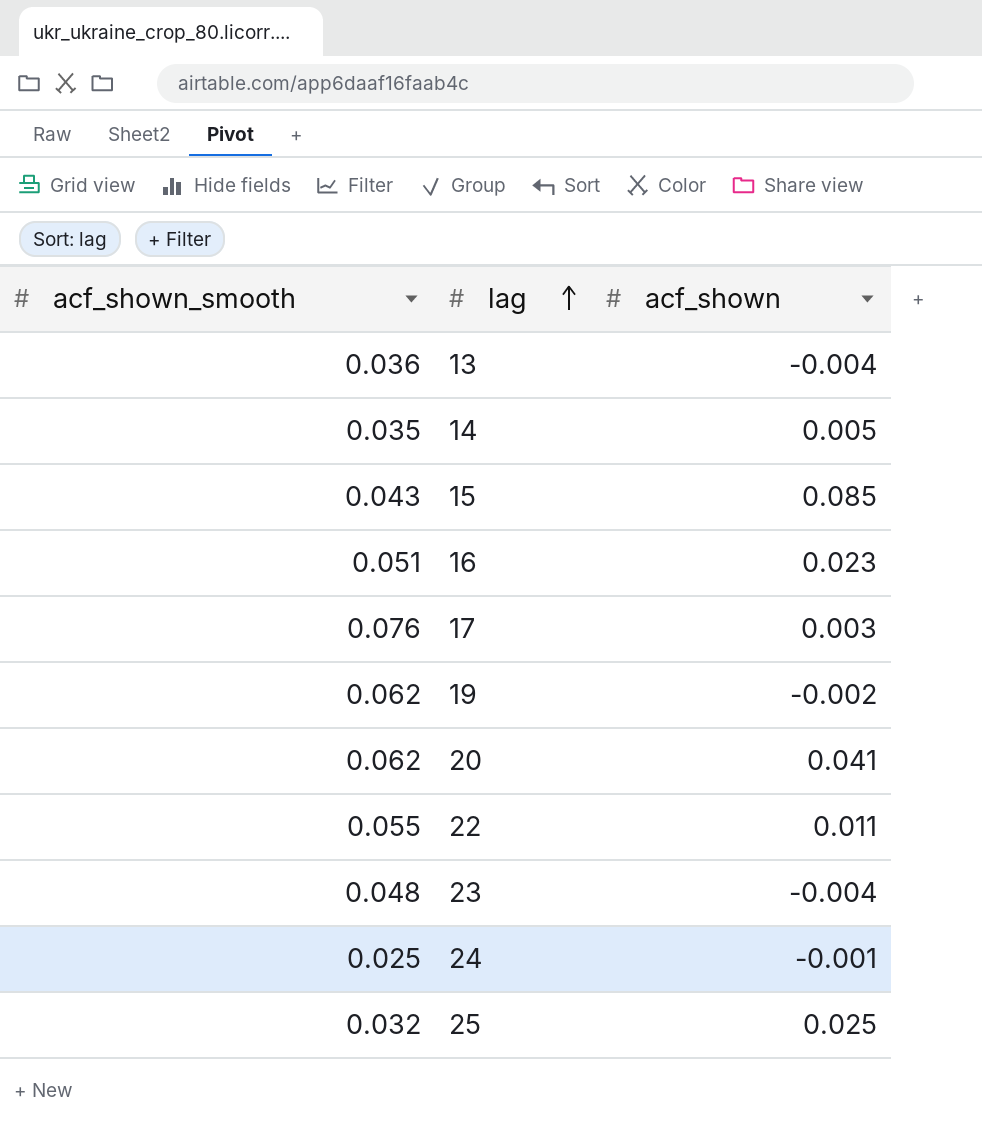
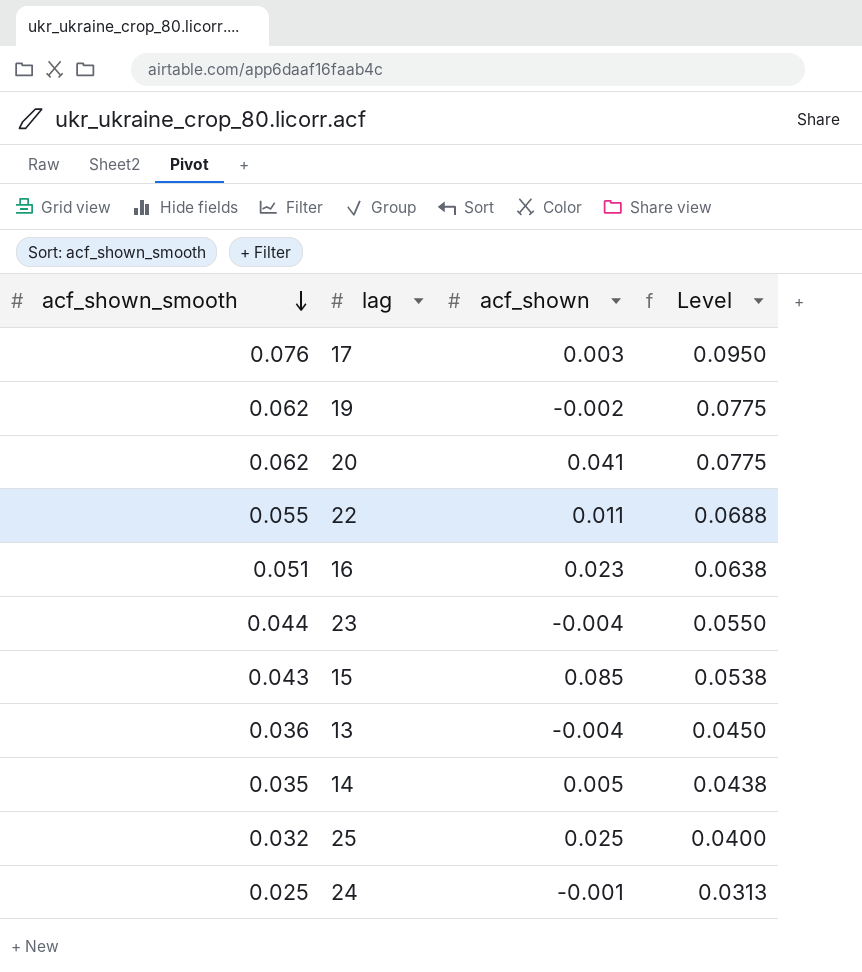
row order: lag ascending -> acf_shown_smooth descending
column Level | formula: none -> [acf_shown_smooth] * 1.25
23 | acf_shown_smooth: 0.048 -> 0.044

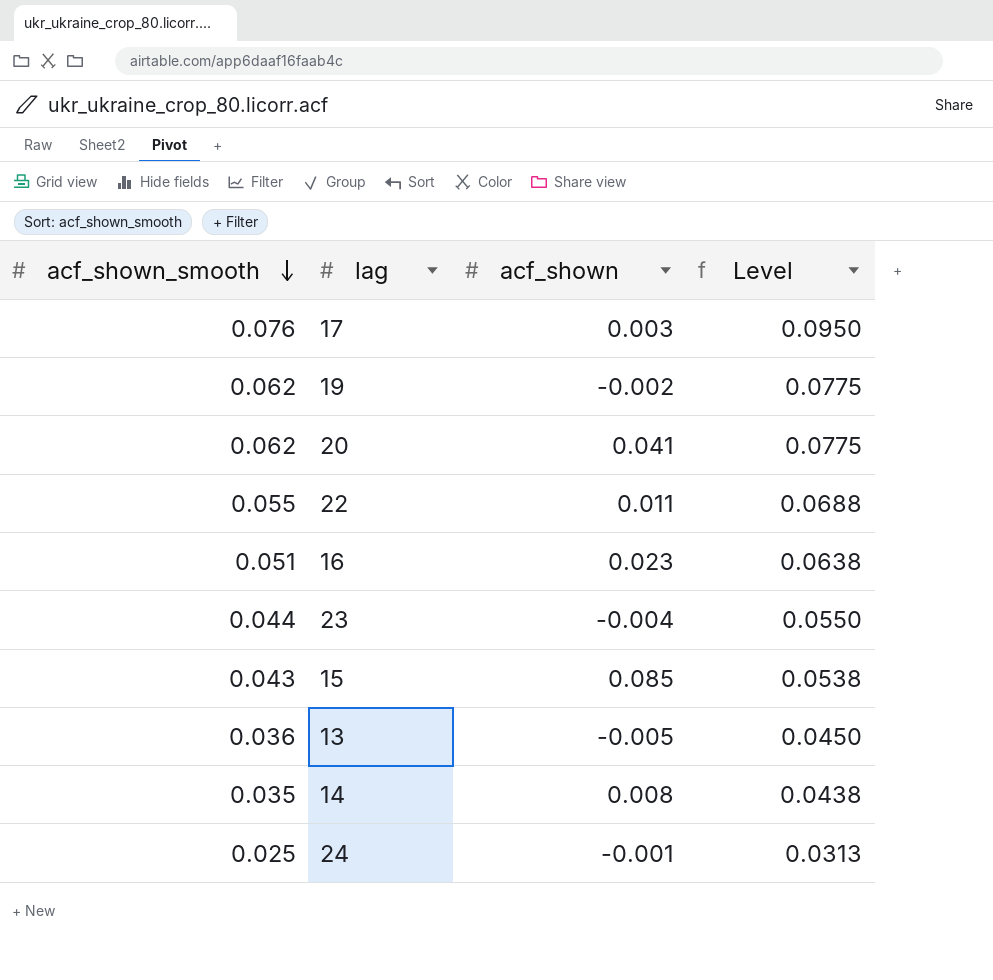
row 25: 0.032 | 0.025 | 0.0400 -> none
13 | acf_shown: -0.004 -> -0.005
14 | acf_shown: 0.005 -> 0.008

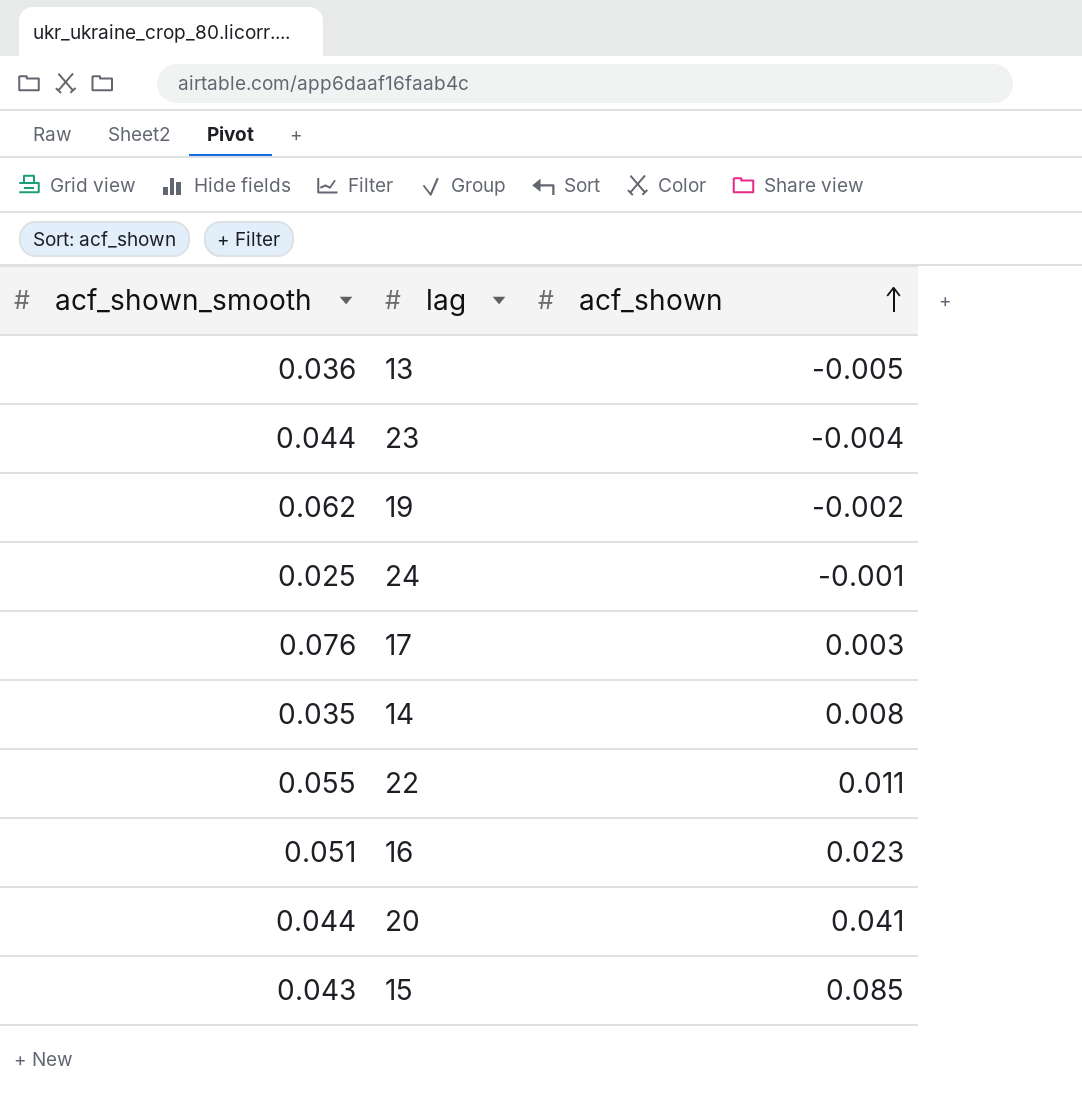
row order: acf_shown_smooth descending -> acf_shown ascending
column Level | formula: [acf_shown_smooth] * 1.25 -> none
20 | acf_shown_smooth: 0.062 -> 0.044

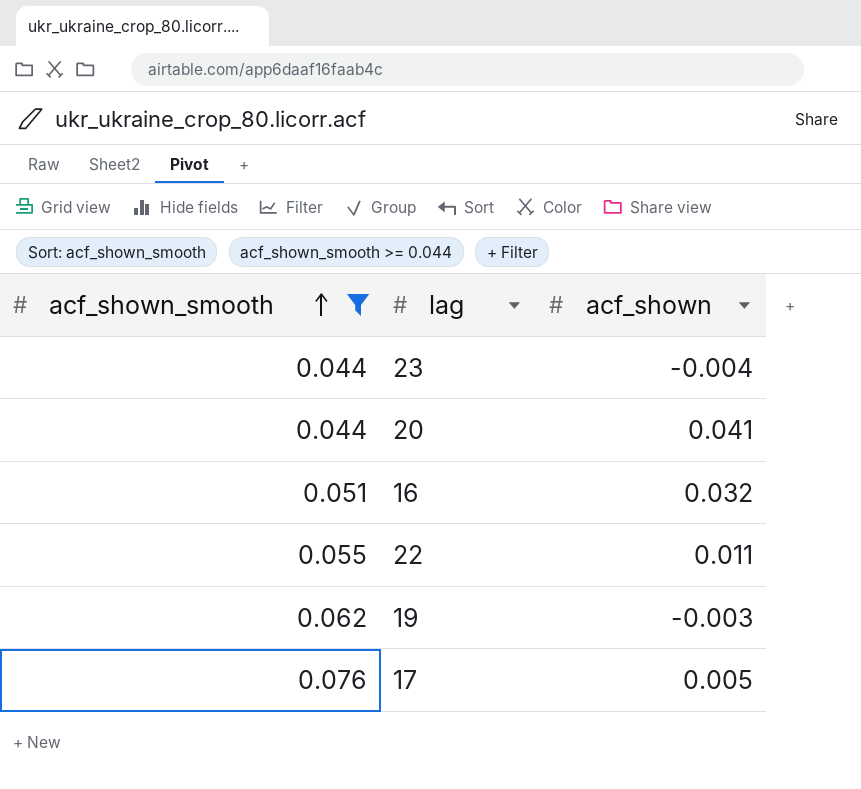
filter: none -> acf_shown_smooth >= 0.044
row order: acf_shown ascending -> acf_shown_smooth ascending
16 | acf_shown: 0.023 -> 0.032
19 | acf_shown: -0.002 -> -0.003
17 | acf_shown: 0.003 -> 0.005

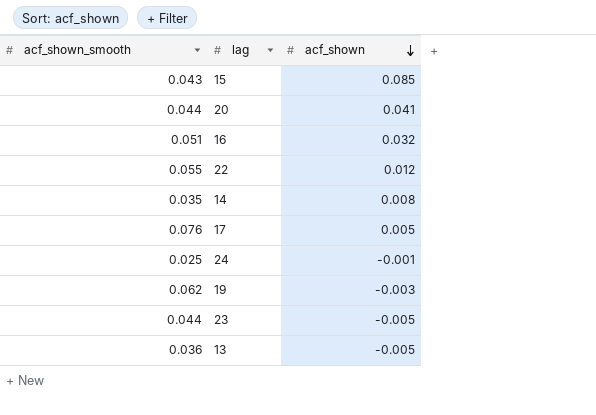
filter: acf_shown_smooth >= 0.044 -> none
row order: acf_shown_smooth ascending -> acf_shown descending
22 | acf_shown: 0.011 -> 0.012
23 | acf_shown: -0.004 -> -0.005

